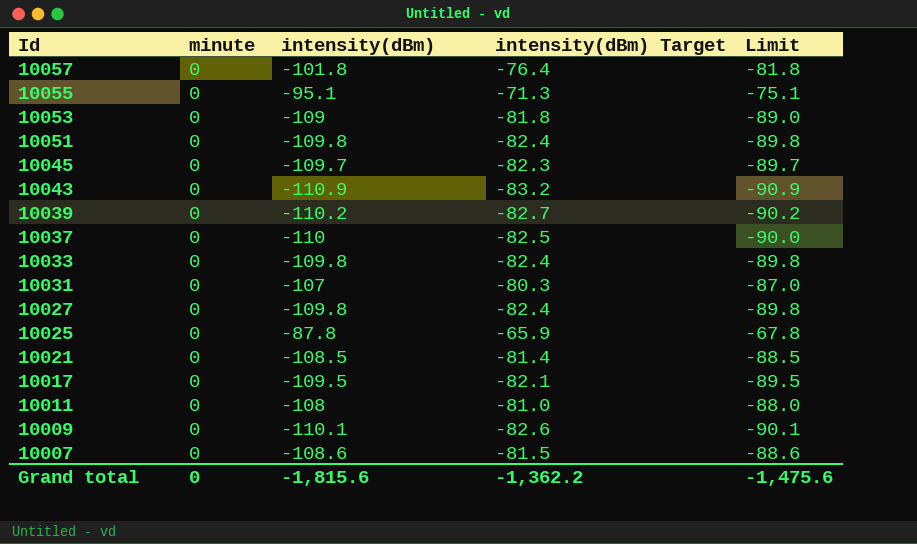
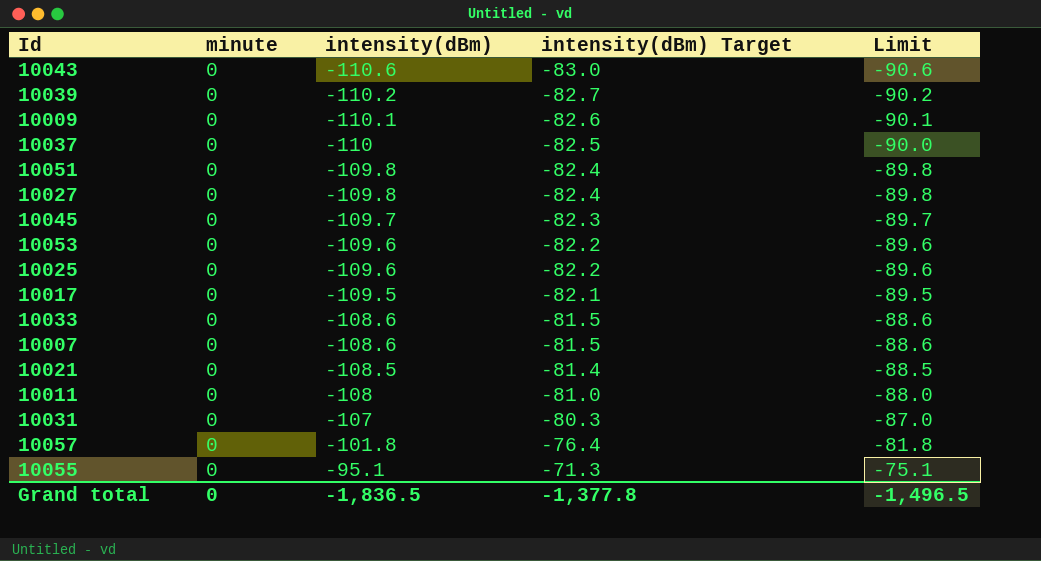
row order: Id descending -> intensity(dBm) ascending
10043 | intensity(dBm): -110.9 -> -110.6
10043 | intensity(dBm) Target: -83.2 -> -83.0
10043 | Limit: -90.9 -> -90.6
10053 | intensity(dBm): -109 -> -109.6
10053 | intensity(dBm) Target: -81.8 -> -82.2
10053 | Limit: -89.0 -> -89.6
10025 | intensity(dBm): -87.8 -> -109.6
10025 | intensity(dBm) Target: -65.9 -> -82.2
10025 | Limit: -67.8 -> -89.6
10033 | intensity(dBm): -109.8 -> -108.6
10033 | intensity(dBm) Target: -82.4 -> -81.5
10033 | Limit: -89.8 -> -88.6
Grand total | intensity(dBm): -1,815.6 -> -1,836.5
Grand total | intensity(dBm) Target: -1,362.2 -> -1,377.8
Grand total | Limit: -1,475.6 -> -1,496.5

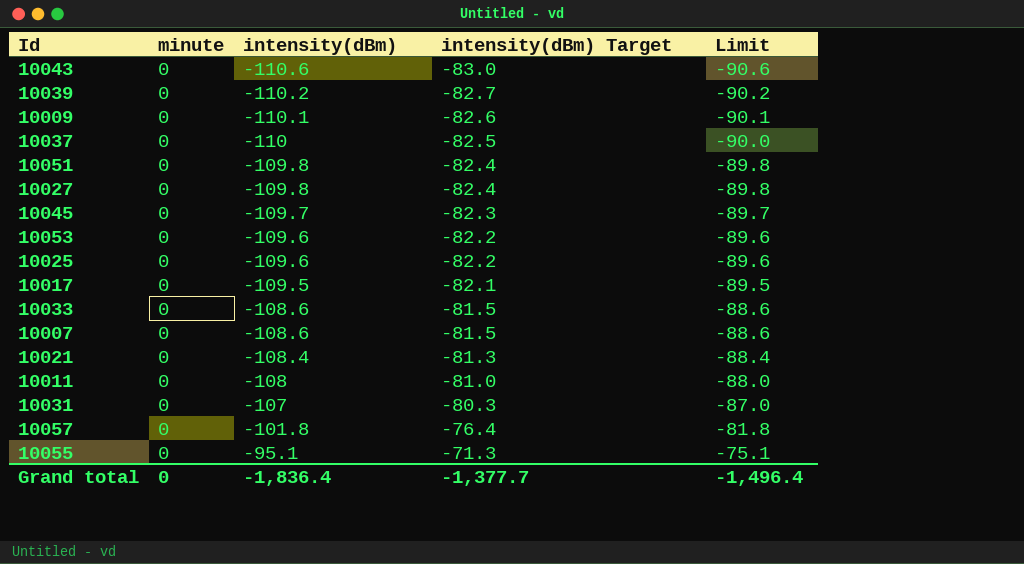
10021 | intensity(dBm): -108.5 -> -108.4
10021 | intensity(dBm) Target: -81.4 -> -81.3
10021 | Limit: -88.5 -> -88.4
Grand total | intensity(dBm): -1,836.5 -> -1,836.4
Grand total | intensity(dBm) Target: -1,377.8 -> -1,377.7
Grand total | Limit: -1,496.5 -> -1,496.4

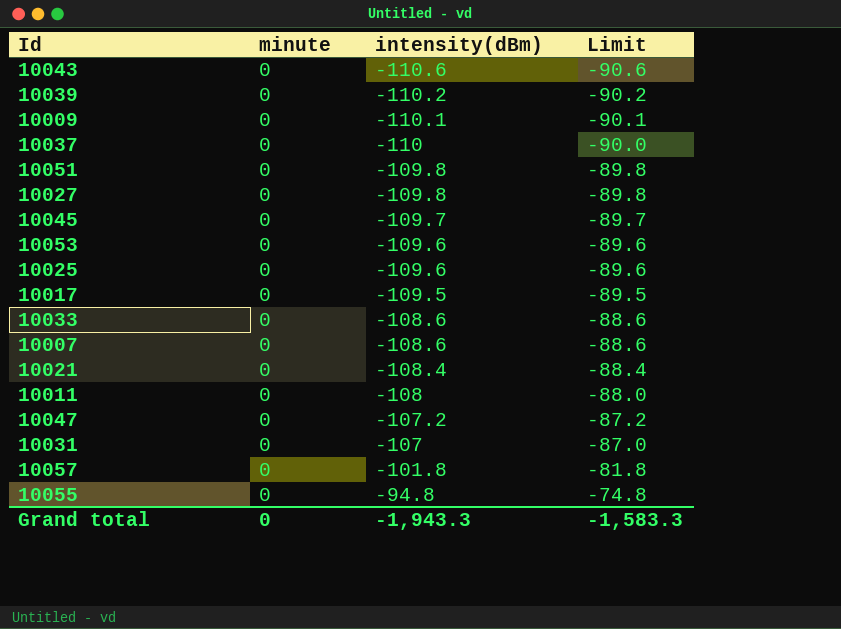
column intensity(dBm) Target | formula: [intensity(dBm)] * 0.75 -> none
row 10047: none -> 0 | -107.2 | -87.2
10055 | intensity(dBm): -95.1 -> -94.8
10055 | Limit: -75.1 -> -74.8
Grand total | intensity(dBm): -1,836.4 -> -1,943.3
Grand total | Limit: -1,496.4 -> -1,583.3

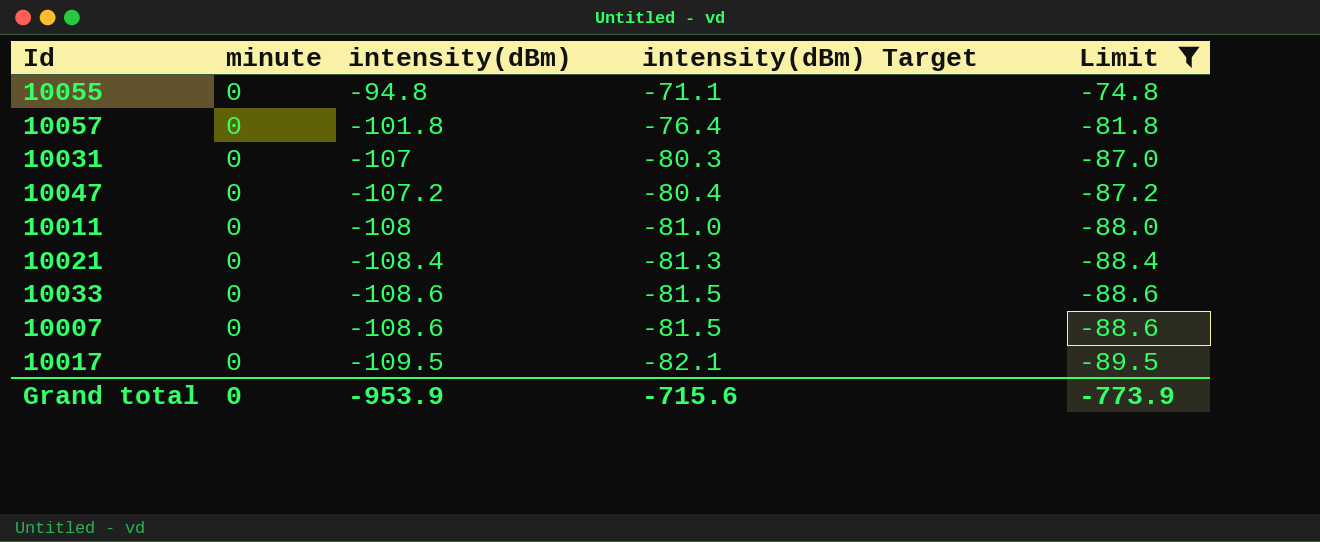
filter: none -> Limit >= -89.5
row order: intensity(dBm) ascending -> intensity(dBm) descending
column intensity(dBm) Target | formula: none -> [intensity(dBm)] * 0.75
Grand total | intensity(dBm): -1,943.3 -> -953.9
Grand total | Limit: -1,583.3 -> -773.9

